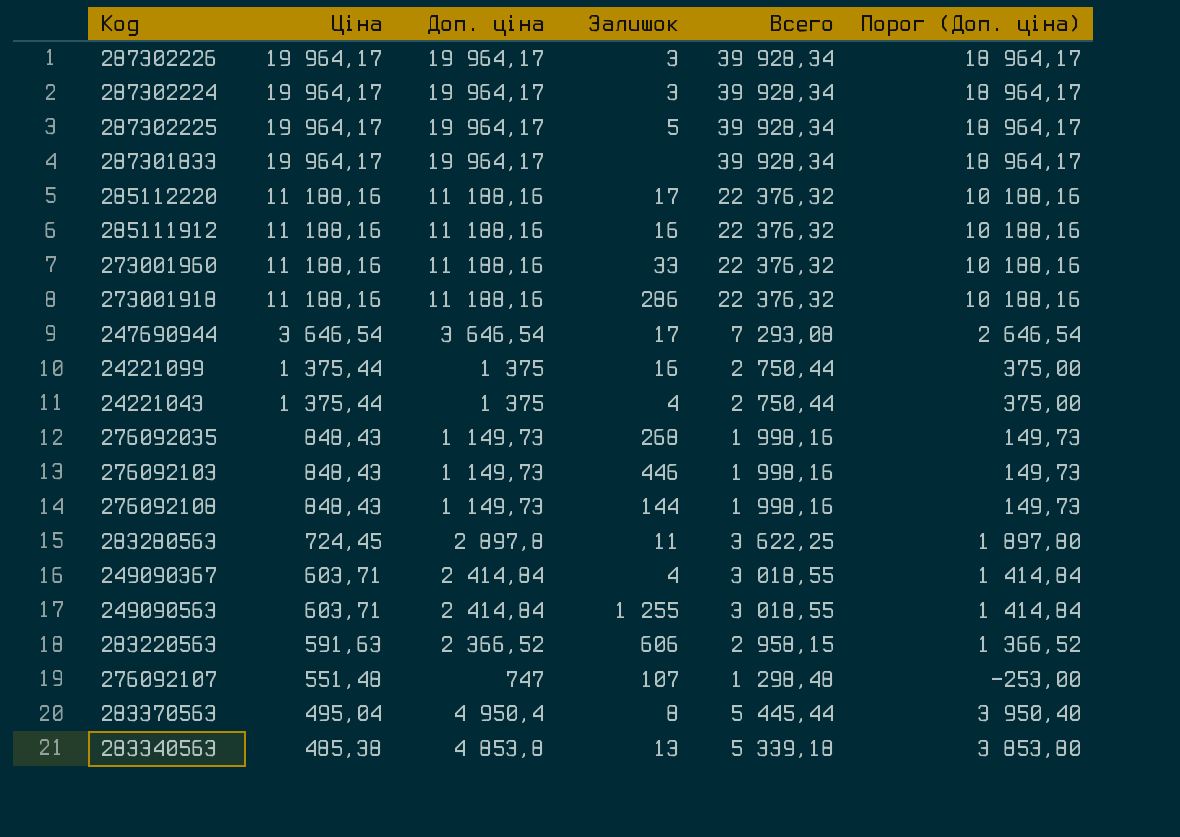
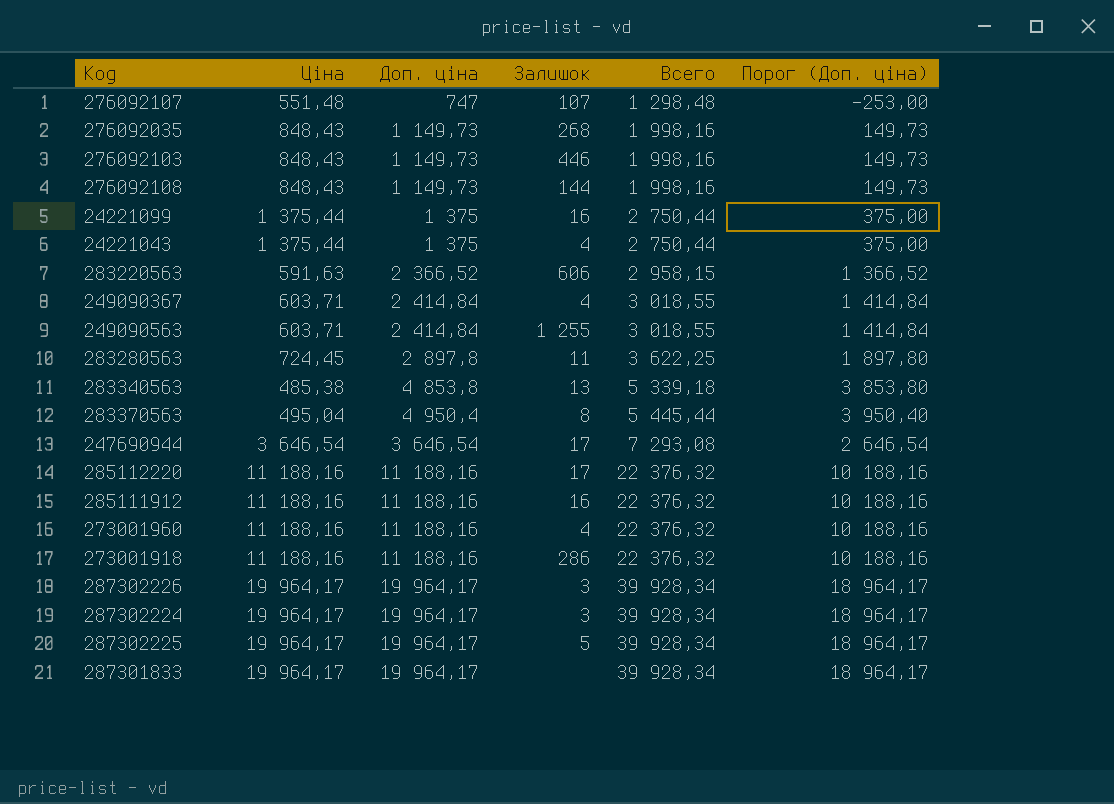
row order: Ціна descending -> Всего ascending
273001960 | Залишок: 33 -> 4

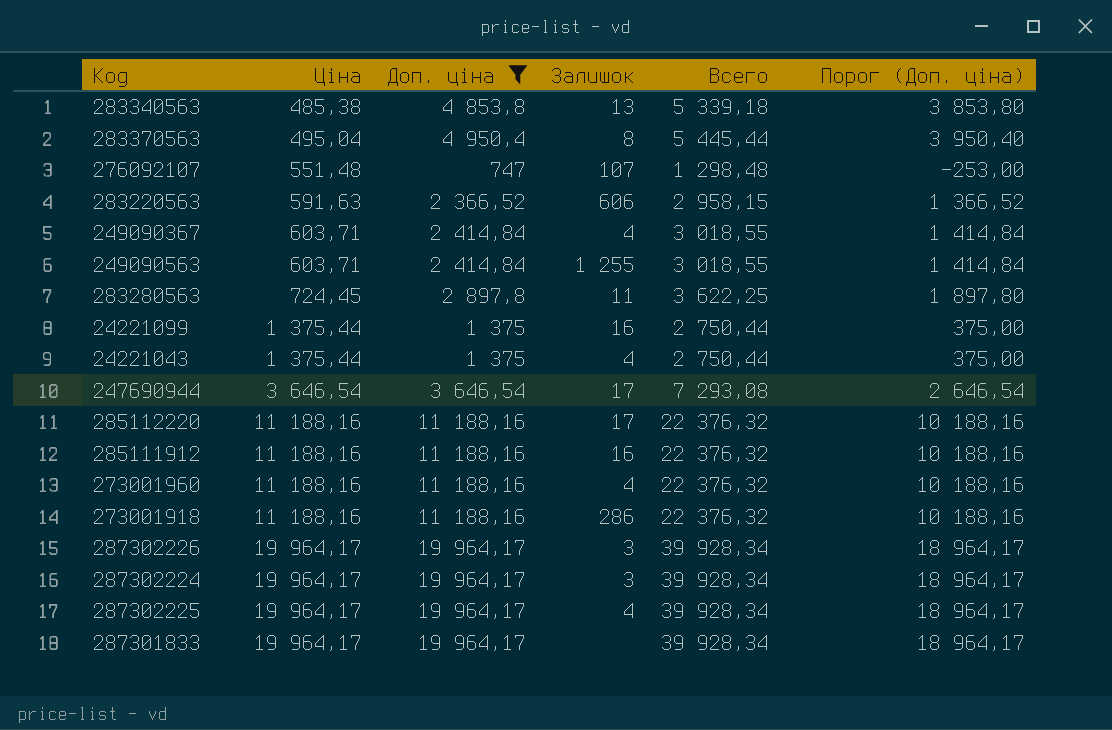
filter: none -> Доп. ціна != 1 149,73
row order: Всего ascending -> Ціна ascending
287302225 | Залишок: 5 -> 4

